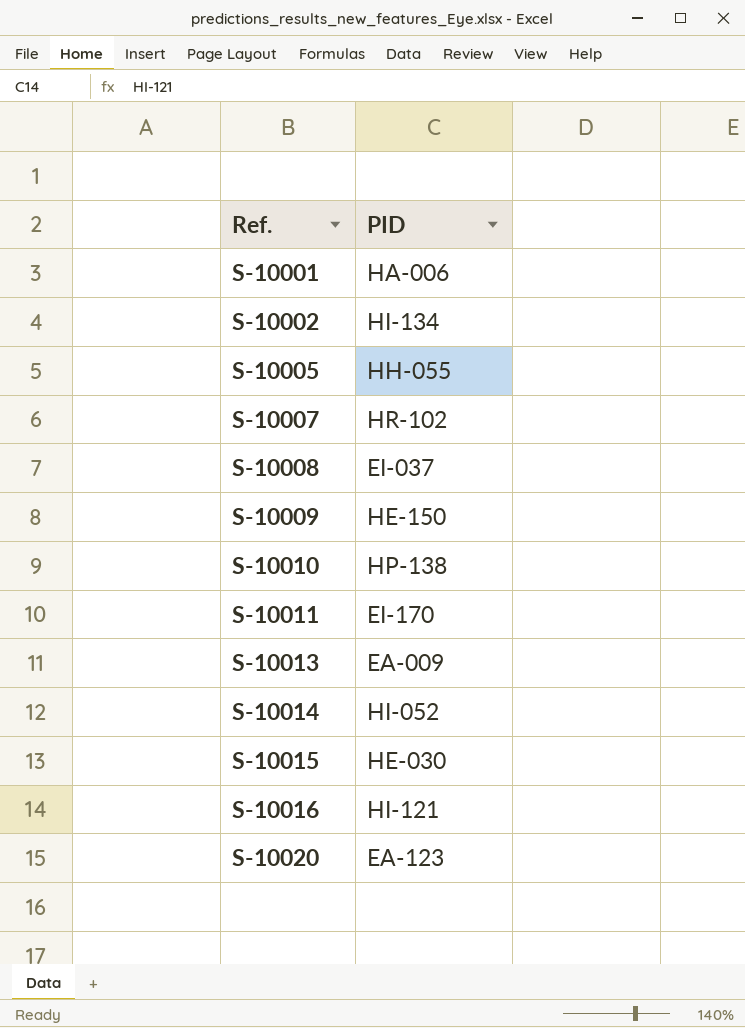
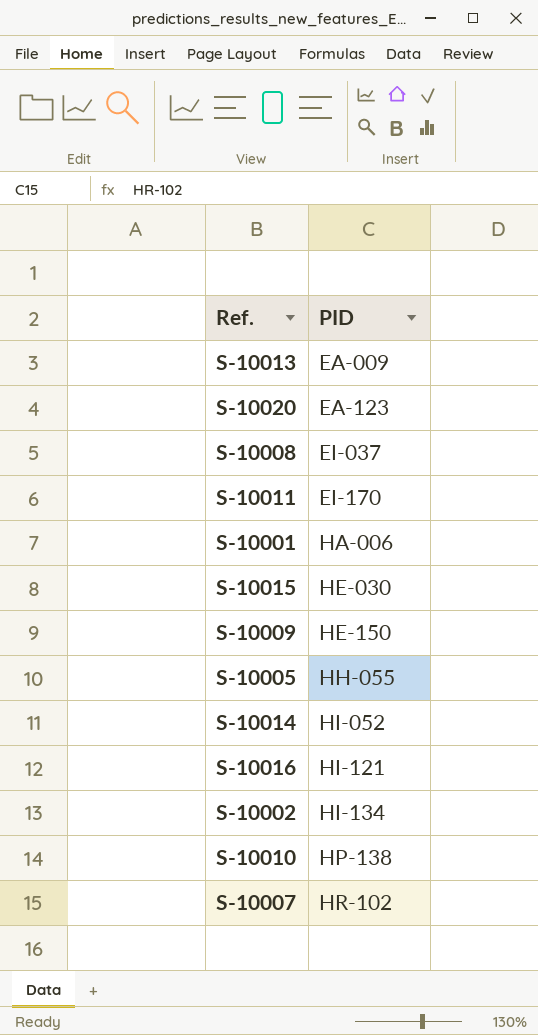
row order: Ref. ascending -> PID ascending

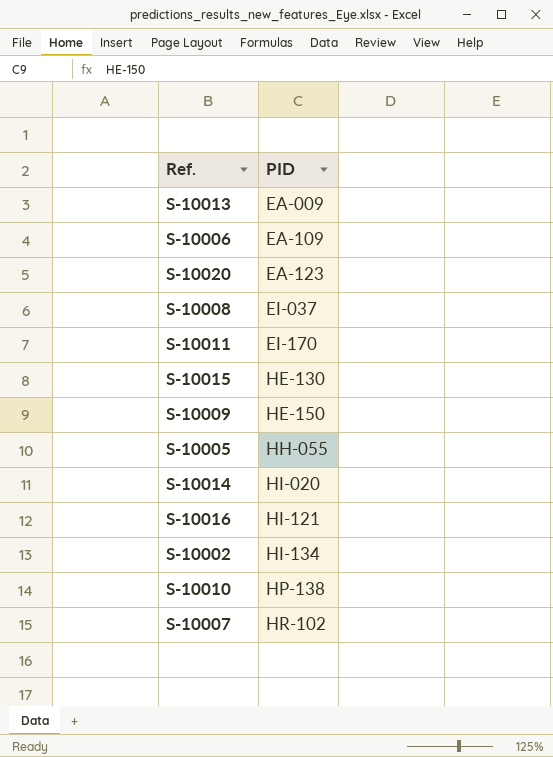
row S-10001: HA-006 -> none
row S-10006: none -> EA-109
S-10015 | PID: HE-030 -> HE-130
S-10014 | PID: HI-052 -> HI-020

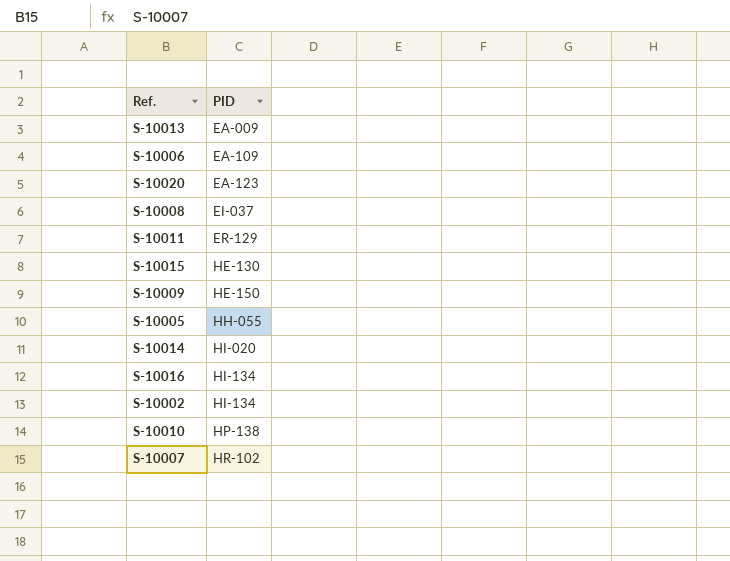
S-10011 | PID: EI-170 -> ER-129
S-10016 | PID: HI-121 -> HI-134

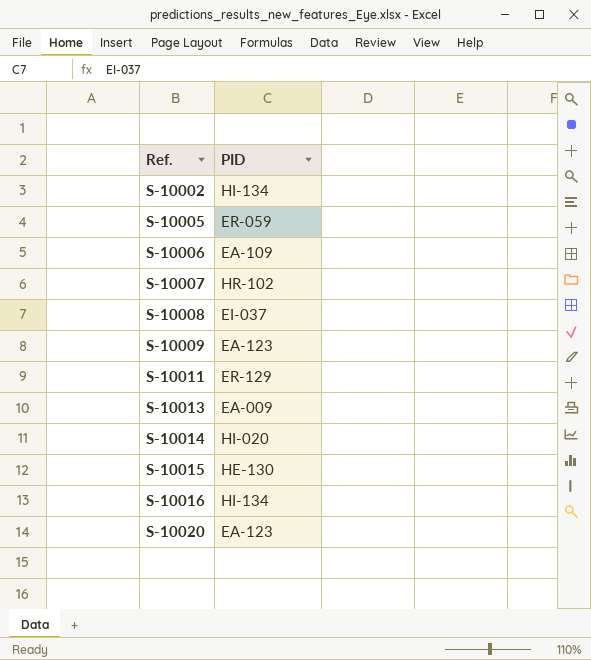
row order: PID ascending -> Ref. ascending
row S-10010: HP-138 -> none
S-10005 | PID: HH-055 -> ER-059
S-10009 | PID: HE-150 -> EA-123

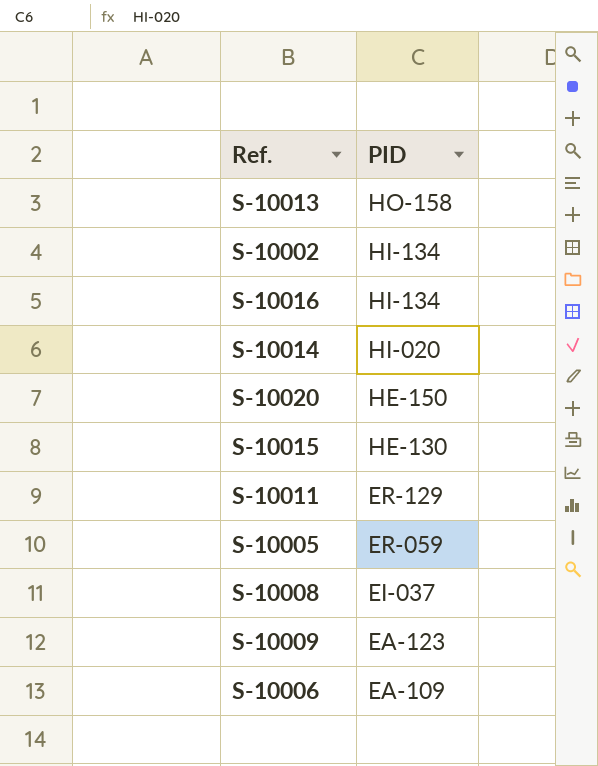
row order: Ref. ascending -> PID descending
row S-10007: HR-102 -> none
S-10013 | PID: EA-009 -> HO-158
S-10020 | PID: EA-123 -> HE-150

